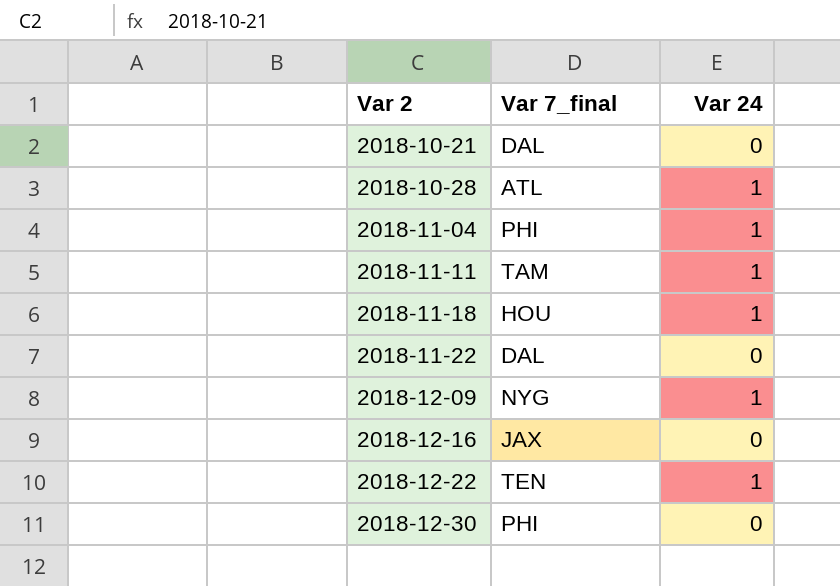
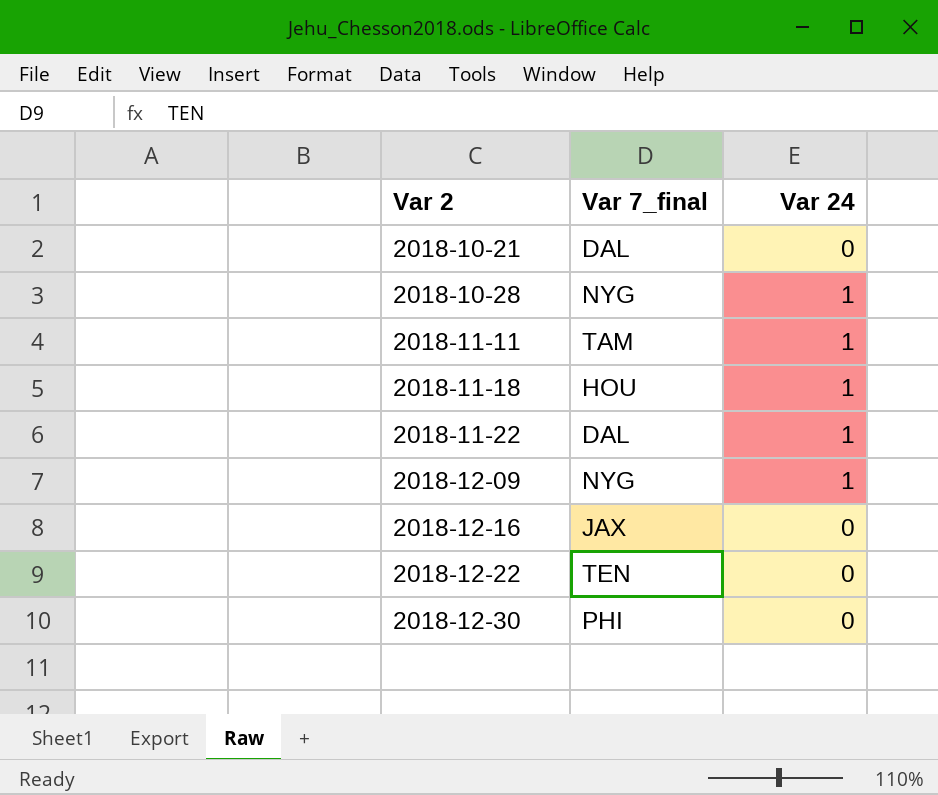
row 2018-11-04: PHI | 1 -> none
2018-10-28 | Var 7_final: ATL -> NYG
2018-11-22 | Var 24: 0 -> 1
2018-12-22 | Var 24: 1 -> 0

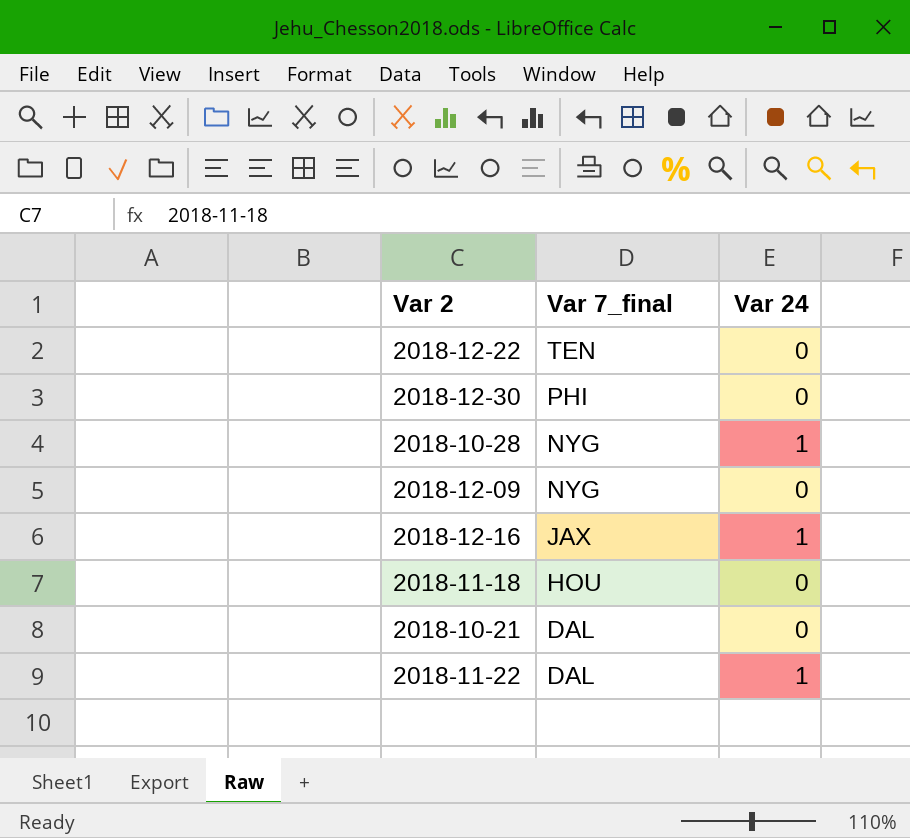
row order: Var 2 ascending -> Var 7_final descending
row 2018-11-11: TAM | 1 -> none
2018-12-09 | Var 24: 1 -> 0
2018-12-16 | Var 24: 0 -> 1
2018-11-18 | Var 24: 1 -> 0

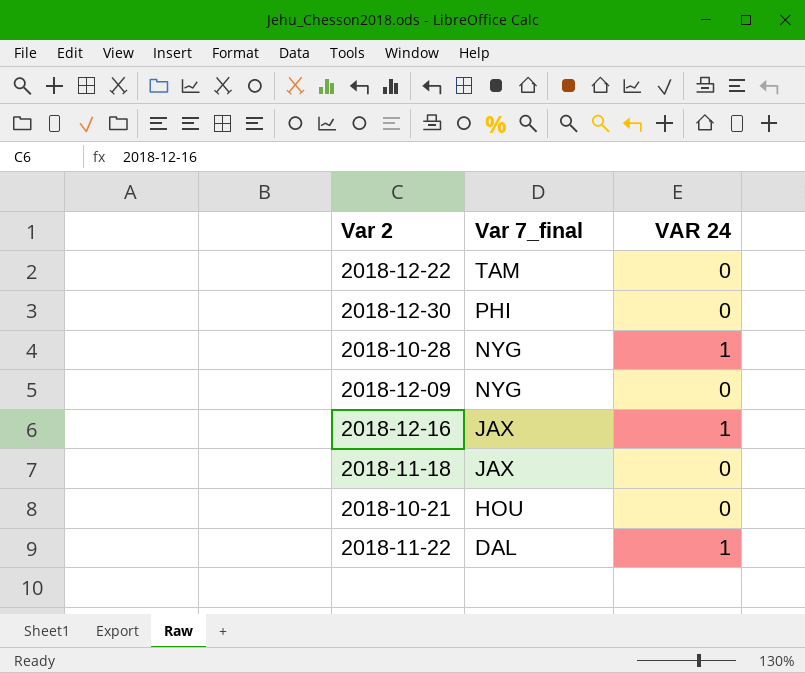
column name: Var 24 -> VAR 24
2018-12-22 | Var 7_final: TEN -> TAM
2018-11-18 | Var 7_final: HOU -> JAX
2018-10-21 | Var 7_final: DAL -> HOU

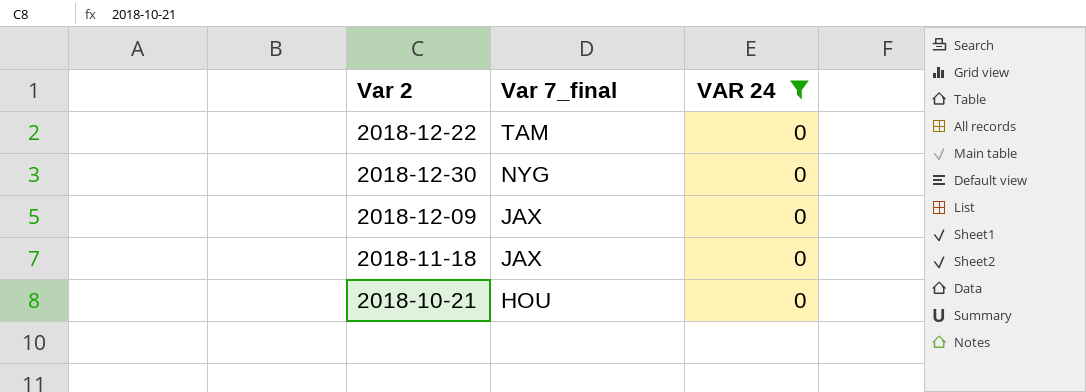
filter: none -> VAR 24 = 0
2018-12-30 | Var 7_final: PHI -> NYG
2018-12-09 | Var 7_final: NYG -> JAX

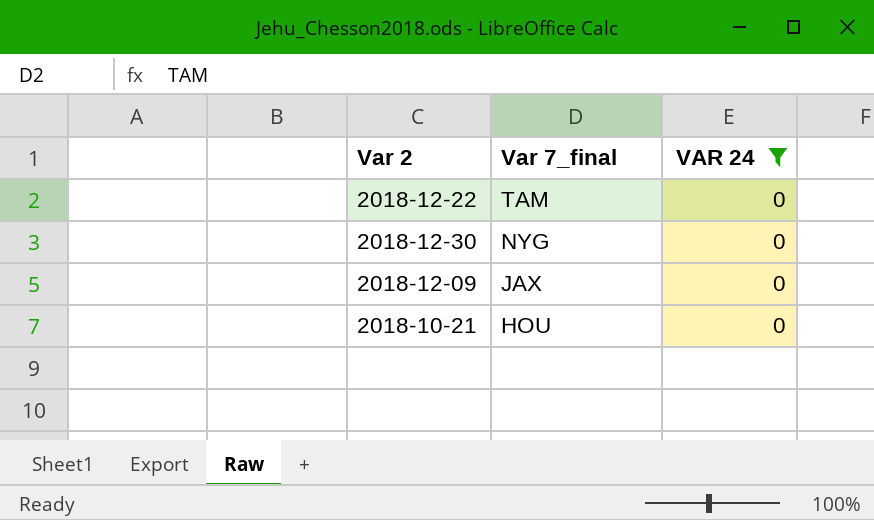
row 2018-11-18: JAX | 0 -> none

